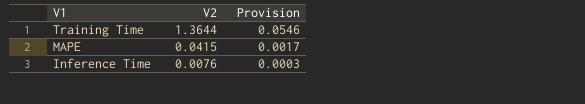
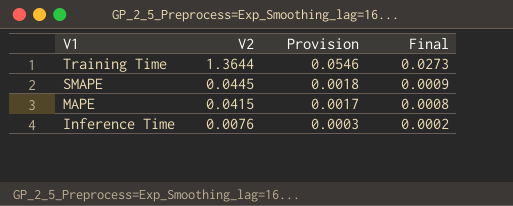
column Final | formula: none -> [V2] * 0.02
row SMAPE: none -> 0.0445 | 0.0018 | 0.0009

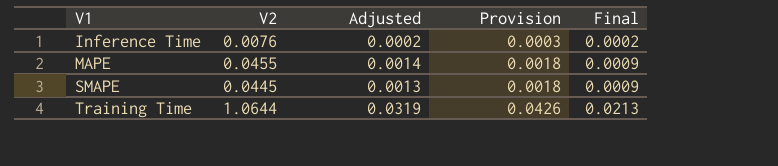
row order: V1 descending -> V1 ascending
column Adjusted | formula: none -> [V2] * 0.03
MAPE | V2: 0.0415 -> 0.0455
MAPE | Provision: 0.0017 -> 0.0018
MAPE | Final: 0.0008 -> 0.0009
Training Time | V2: 1.3644 -> 1.0644
Training Time | Provision: 0.0546 -> 0.0426
Training Time | Final: 0.0273 -> 0.0213

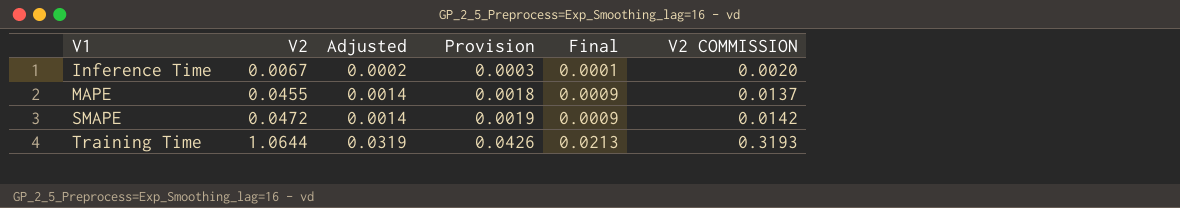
column V2 COMMISSION | formula: none -> [V2] * 0.3
Inference Time | V2: 0.0076 -> 0.0067
Inference Time | Final: 0.0002 -> 0.0001
SMAPE | V2: 0.0445 -> 0.0472
SMAPE | Adjusted: 0.0013 -> 0.0014
SMAPE | Provision: 0.0018 -> 0.0019

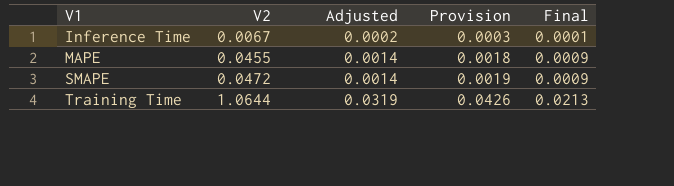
column V2 COMMISSION | formula: [V2] * 0.3 -> none

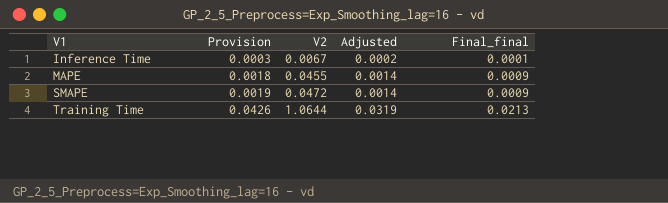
column Provision | position: 4 -> 2
column name: Final -> Final_final

